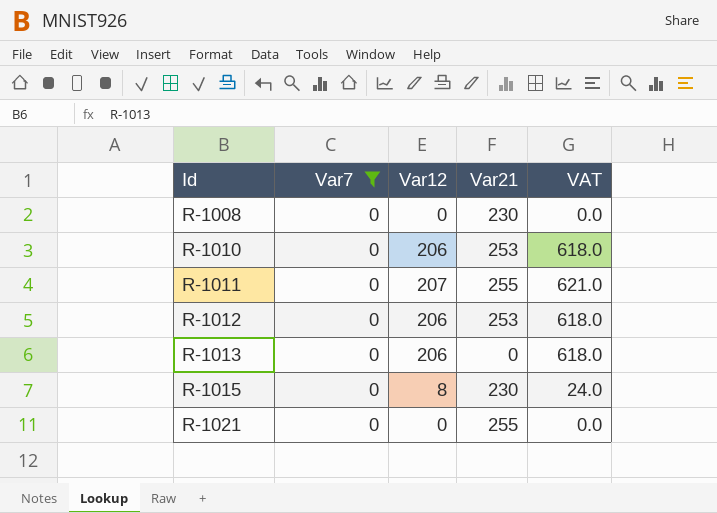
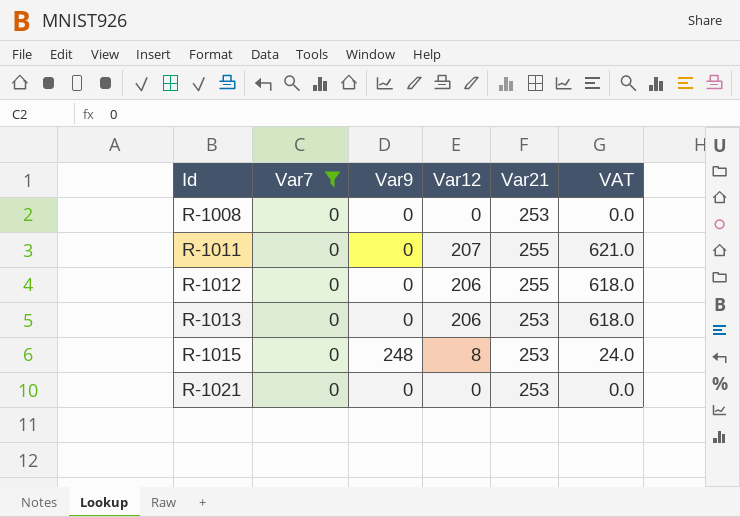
column Var9 | position: none -> 3
row R-1010: 0 | 206 | 253 | 618.0 -> none
R-1008 | Var21: 230 -> 253
R-1012 | Var21: 253 -> 255
R-1013 | Var21: 0 -> 253
R-1015 | Var21: 230 -> 253
R-1021 | Var21: 255 -> 253

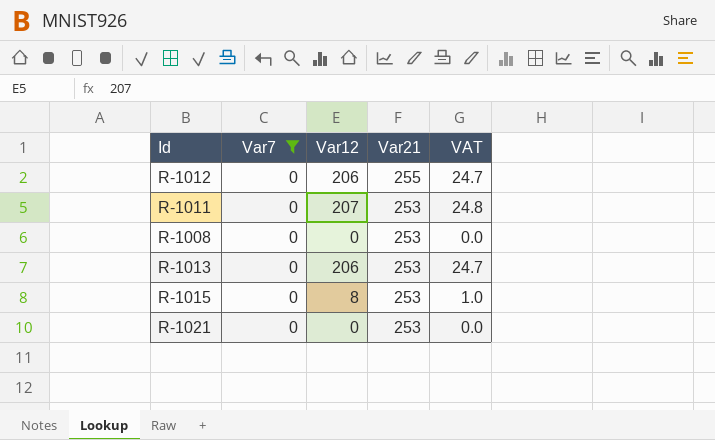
row order: Id ascending -> Var21 descending
column Var9 | position: 3 -> none
column VAT | formula: [Var12] * 3 -> [Var12] * 0.12
R-1011 | Var21: 255 -> 253

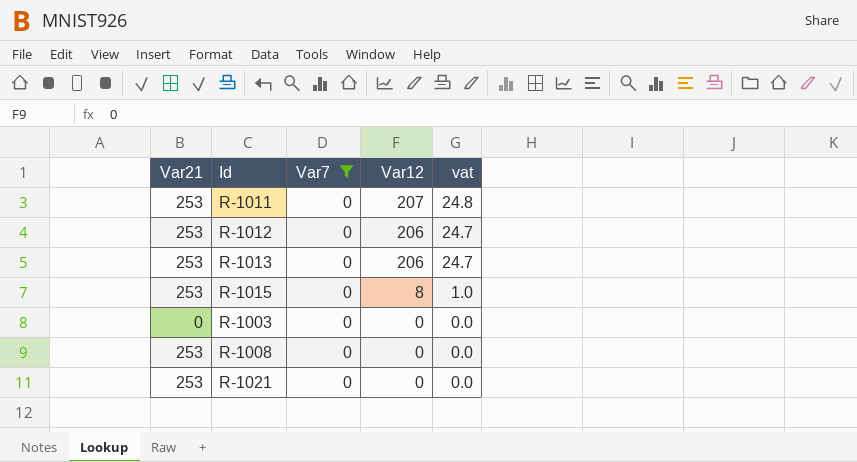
row order: Var21 descending -> Var12 descending
column Var21 | position: 4 -> 1
column name: VAT -> vat
R-1012 | Var21: 255 -> 253
row R-1003: none -> 0 | 0 | 0 | 0.0

